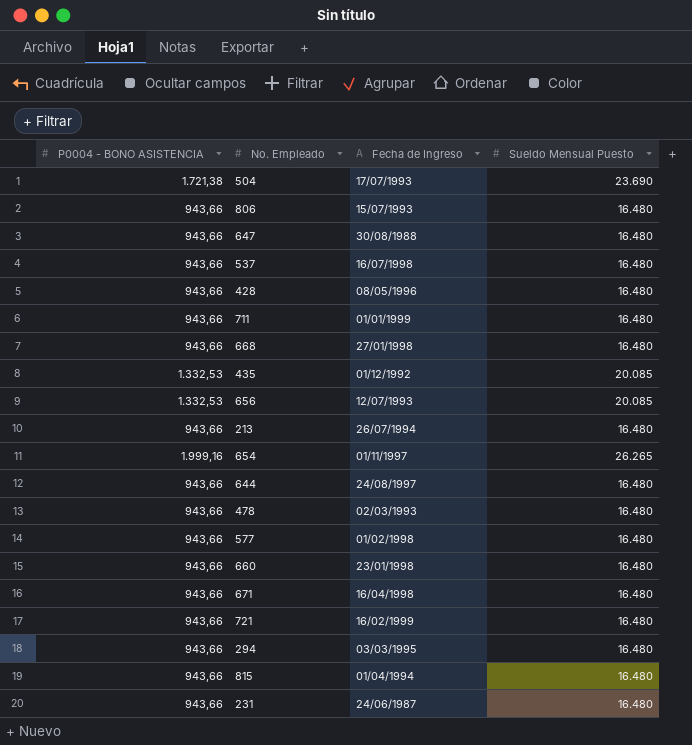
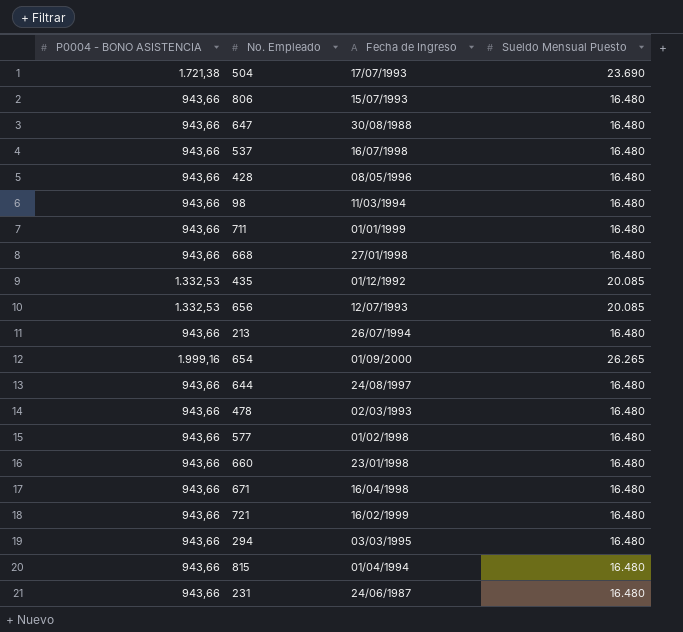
row 98: none -> 943,66 | 11/03/1994 | 16.480
654 | Fecha de Ingreso: 01/11/1997 -> 01/09/2000

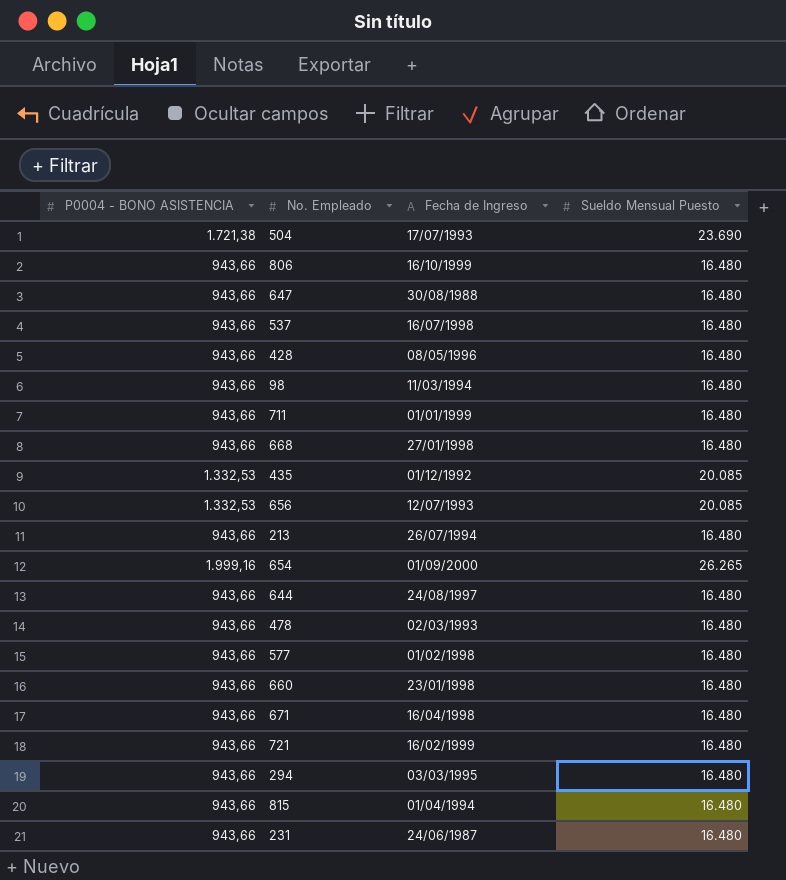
806 | Fecha de Ingreso: 15/07/1993 -> 16/10/1999

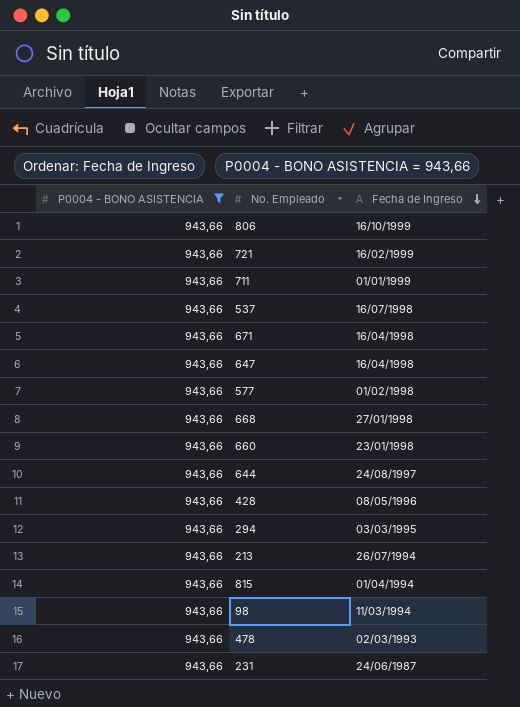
filter: none -> P0004 - BONO ASISTENCIA = 943,66
row order: none -> Fecha de Ingreso descending
column Sueldo Mensual Puesto | position: 4 -> none
647 | Fecha de Ingreso: 30/08/1988 -> 16/04/1998

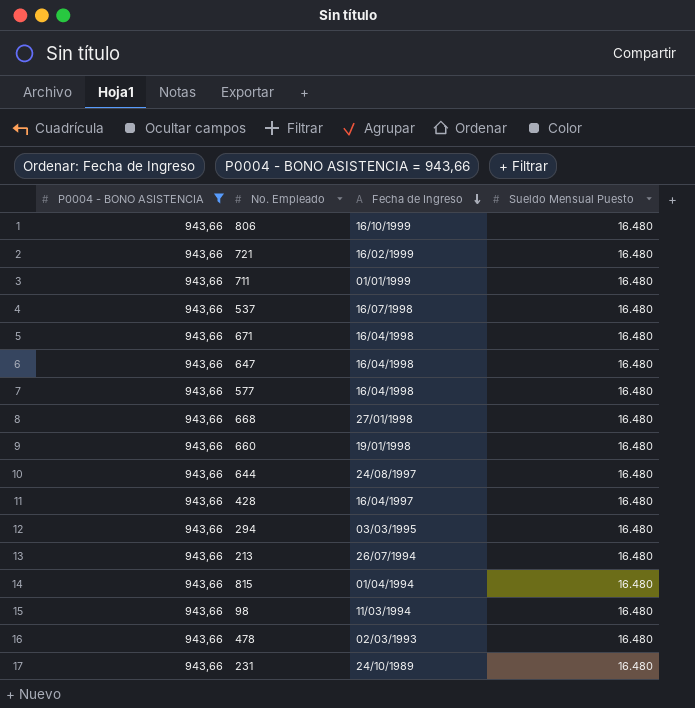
column Sueldo Mensual Puesto | position: none -> 4
577 | Fecha de Ingreso: 01/02/1998 -> 16/04/1998
660 | Fecha de Ingreso: 23/01/1998 -> 19/01/1998
428 | Fecha de Ingreso: 08/05/1996 -> 16/04/1997
231 | Fecha de Ingreso: 24/06/1987 -> 24/10/1989

